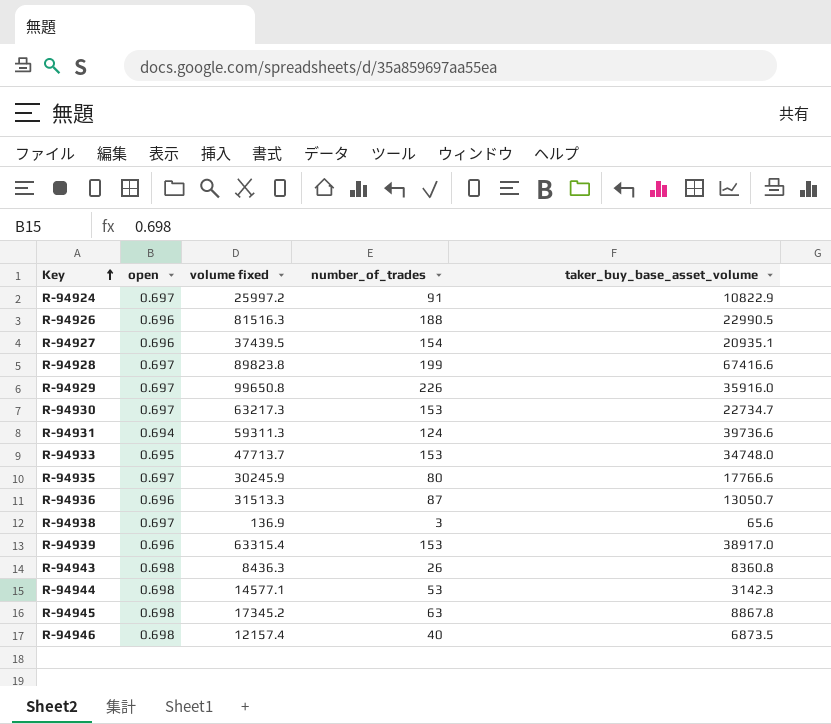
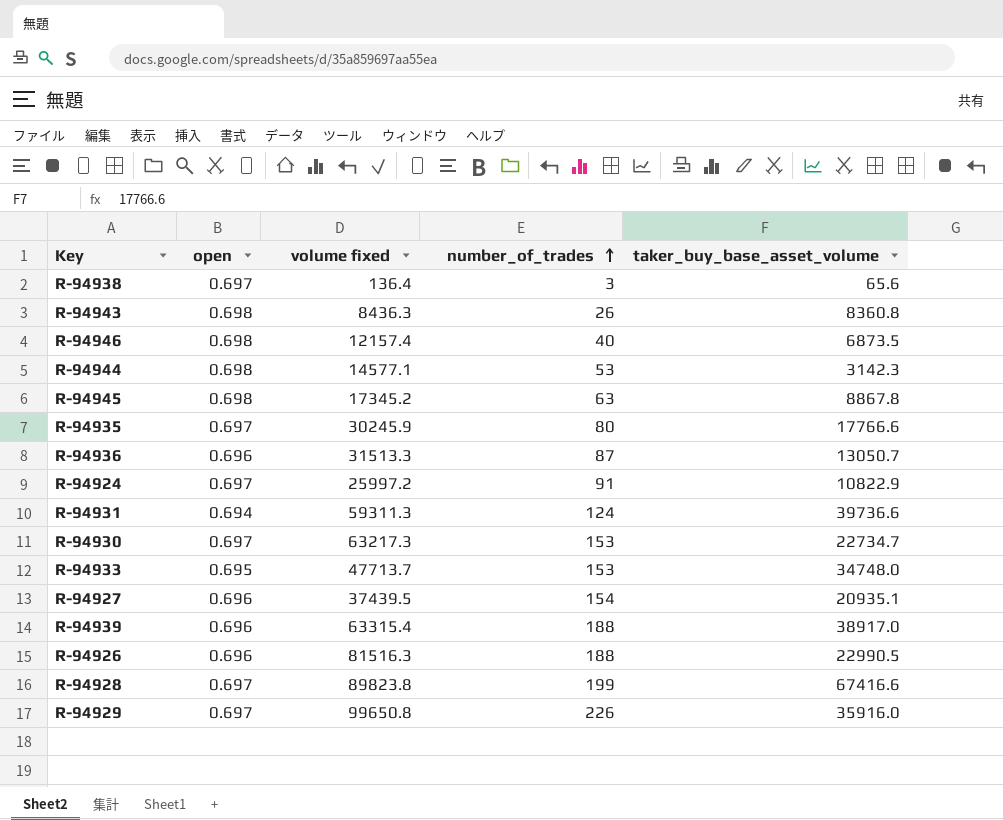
row order: Key ascending -> number_of_trades ascending
R-94938 | volume fixed: 136.9 -> 136.4
R-94939 | number_of_trades: 153 -> 188

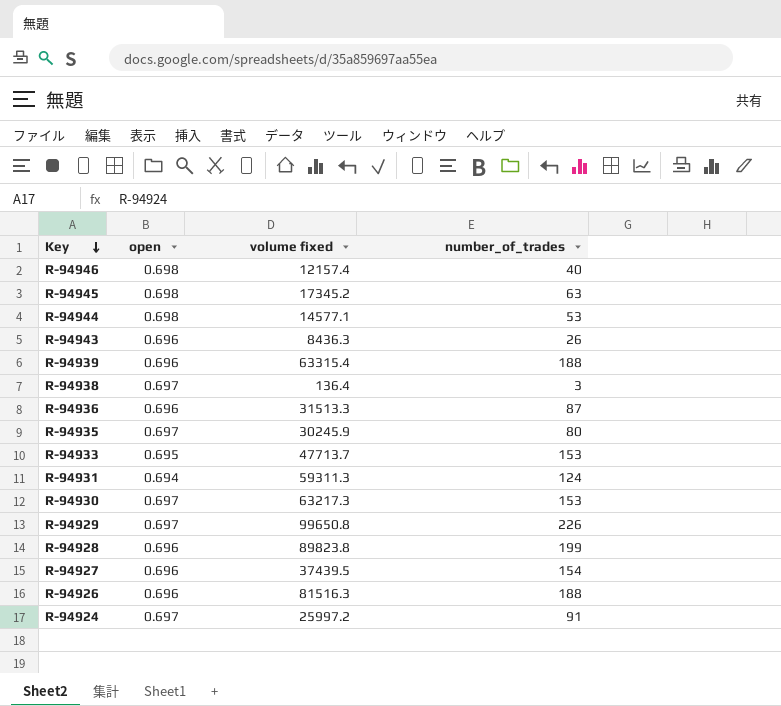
row order: number_of_trades ascending -> Key descending
column taker_buy_base_asset_volume | position: 5 -> none
R-94943 | open: 0.698 -> 0.696
R-94928 | open: 0.697 -> 0.696

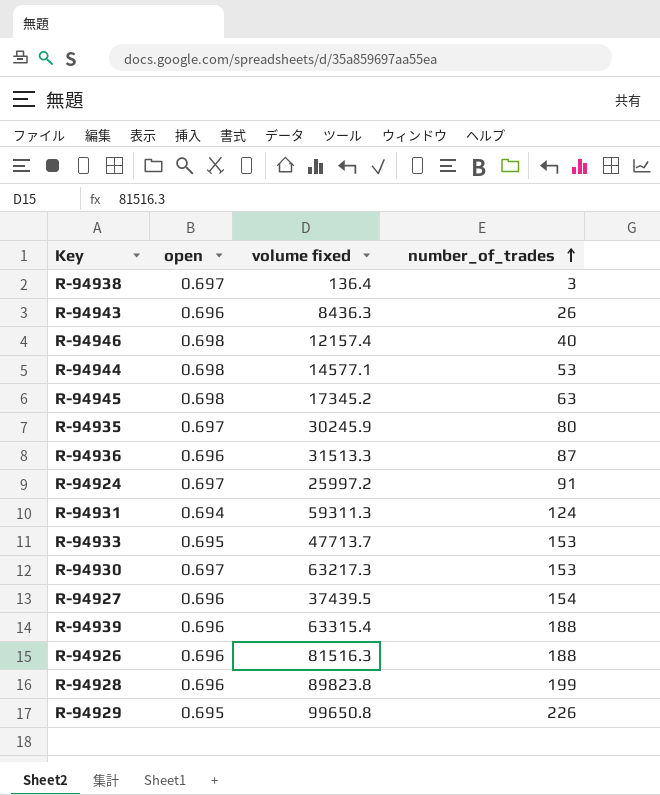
row order: Key descending -> number_of_trades ascending
R-94929 | open: 0.697 -> 0.695

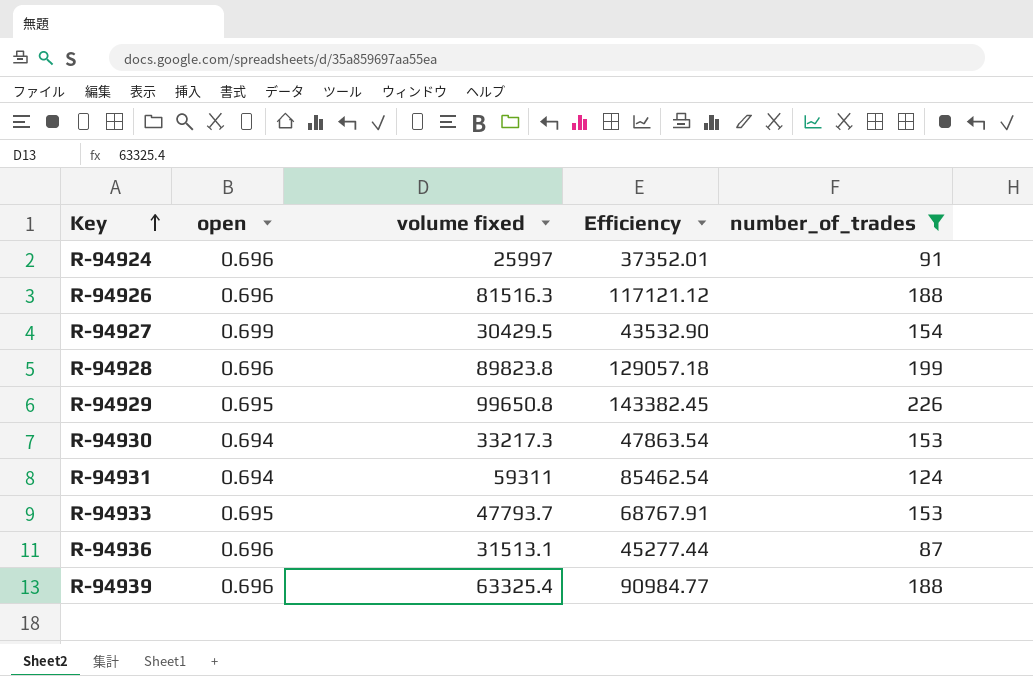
filter: none -> number_of_trades >= 87
row order: number_of_trades ascending -> Key ascending
column Efficiency | formula: none -> [volume fixed] / [open]
R-94924 | open: 0.697 -> 0.696
R-94924 | volume fixed: 25997.2 -> 25997
R-94927 | open: 0.696 -> 0.699
R-94927 | volume fixed: 37439.5 -> 30429.5
R-94930 | open: 0.697 -> 0.694
R-94930 | volume fixed: 63217.3 -> 33217.3
R-94931 | volume fixed: 59311.3 -> 59311
R-94933 | volume fixed: 47713.7 -> 47793.7
R-94936 | volume fixed: 31513.3 -> 31513.1
R-94939 | volume fixed: 63315.4 -> 63325.4

